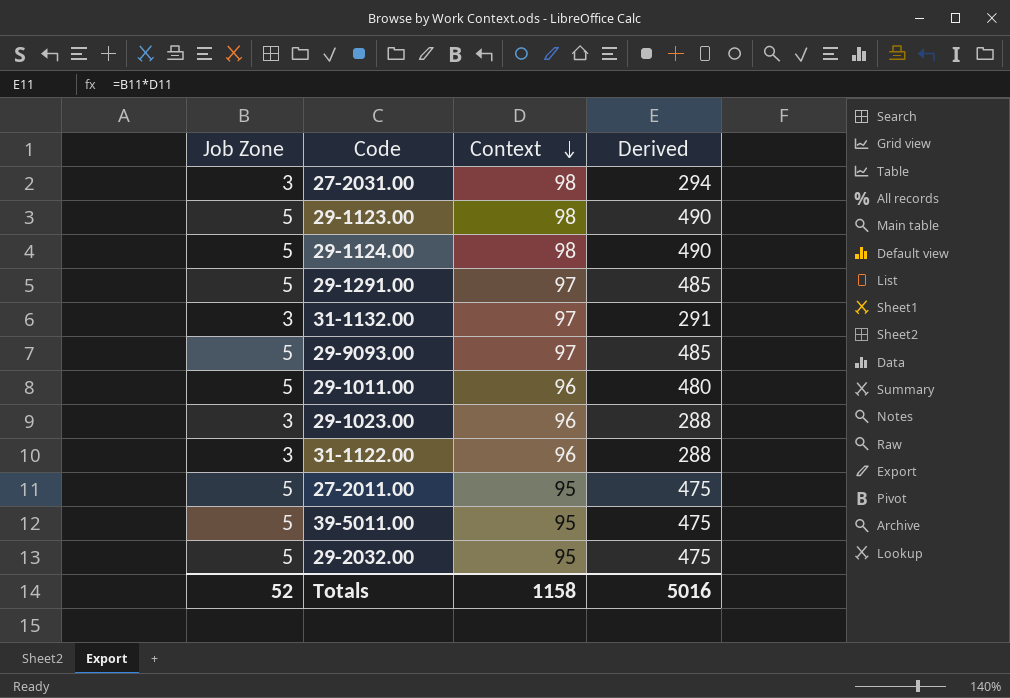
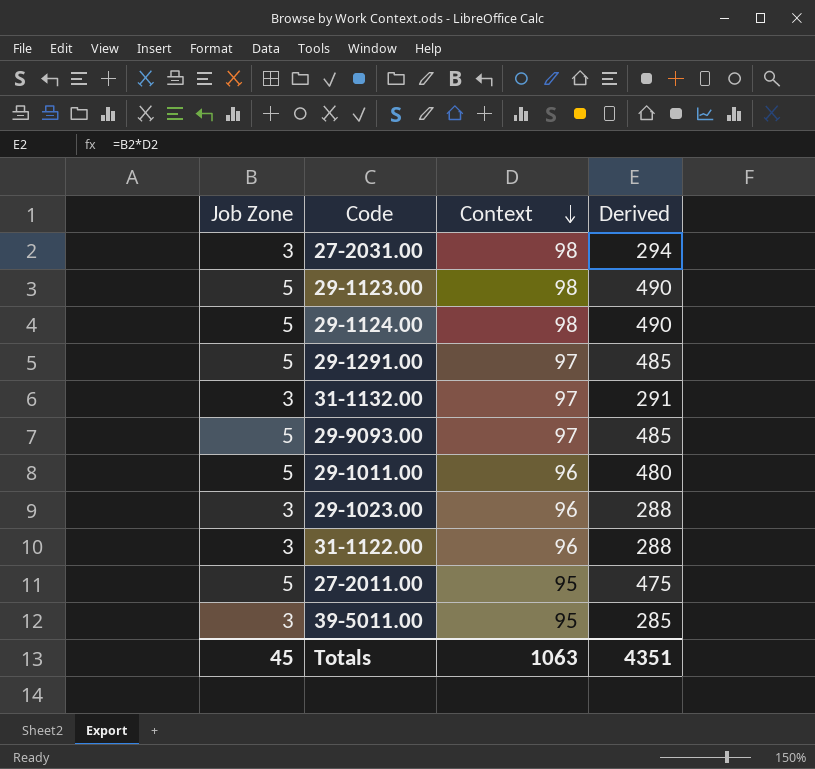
row 29-2032.00: 5 | 95 | 475 -> none
39-5011.00 | Job Zone: 5 -> 3
39-5011.00 | Derived: 475 -> 285
Totals | Job Zone: 52 -> 45
Totals | Context: 1158 -> 1063
Totals | Derived: 5016 -> 4351

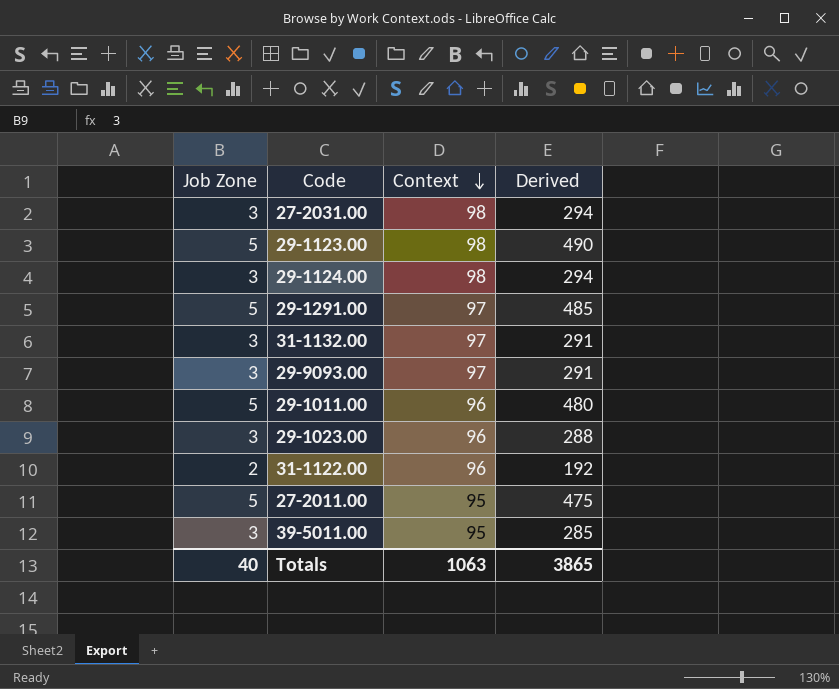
29-1124.00 | Job Zone: 5 -> 3
29-1124.00 | Derived: 490 -> 294
29-9093.00 | Job Zone: 5 -> 3
29-9093.00 | Derived: 485 -> 291
31-1122.00 | Job Zone: 3 -> 2
31-1122.00 | Derived: 288 -> 192
Totals | Job Zone: 45 -> 40
Totals | Derived: 4351 -> 3865

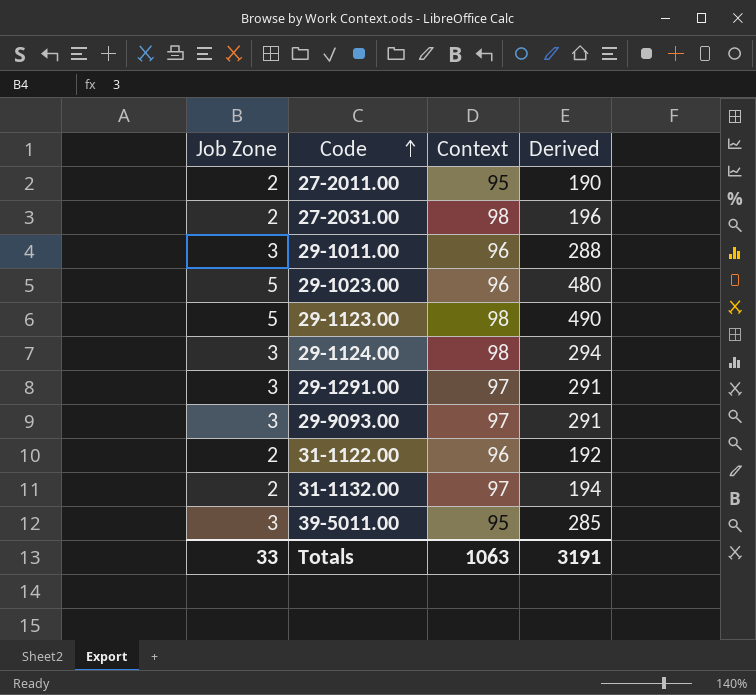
row order: Context descending -> Code ascending
27-2011.00 | Job Zone: 5 -> 2
27-2011.00 | Derived: 475 -> 190
27-2031.00 | Job Zone: 3 -> 2
27-2031.00 | Derived: 294 -> 196
29-1011.00 | Job Zone: 5 -> 3
29-1011.00 | Derived: 480 -> 288
29-1023.00 | Job Zone: 3 -> 5
29-1023.00 | Derived: 288 -> 480
29-1291.00 | Job Zone: 5 -> 3
29-1291.00 | Derived: 485 -> 291
31-1132.00 | Job Zone: 3 -> 2
31-1132.00 | Derived: 291 -> 194
Totals | Job Zone: 40 -> 33
Totals | Derived: 3865 -> 3191

